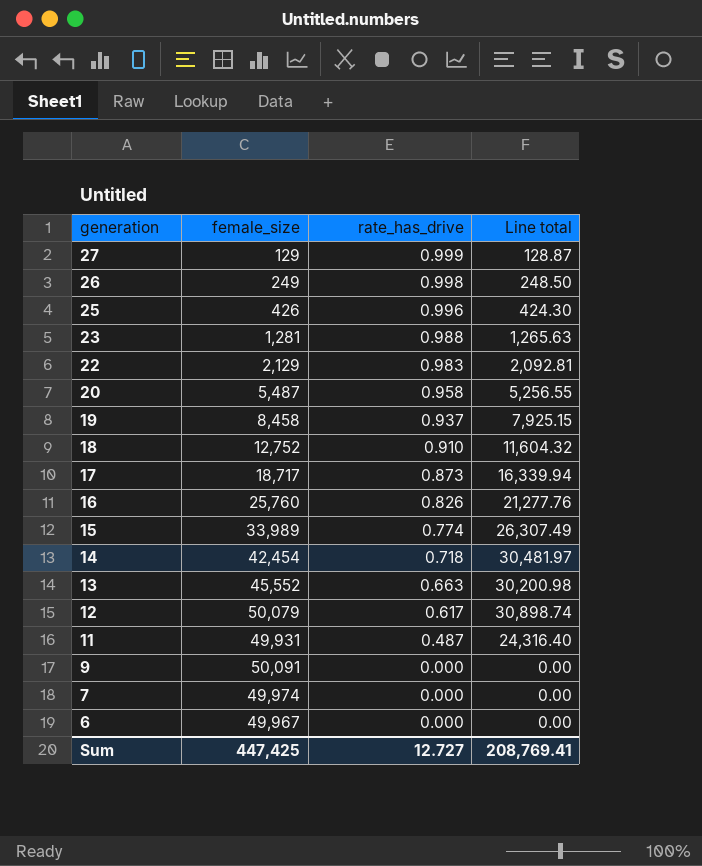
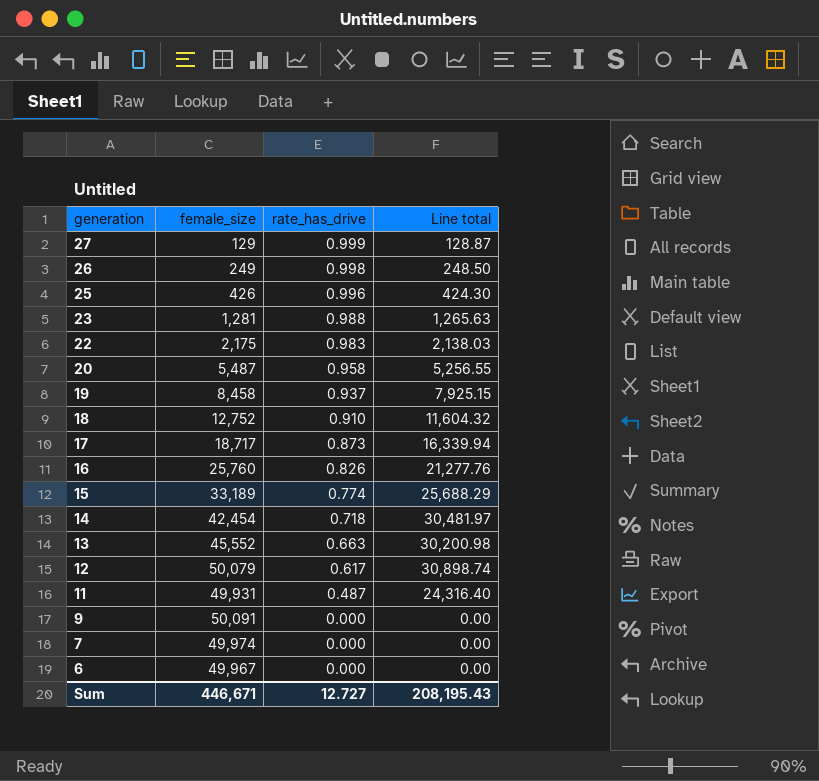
22 | female_size: 2,129 -> 2,175
22 | Line total: 2,092.81 -> 2,138.03
15 | female_size: 33,989 -> 33,189
15 | Line total: 26,307.49 -> 25,688.29
Sum | female_size: 447,425 -> 446,671
Sum | Line total: 208,769.41 -> 208,195.43

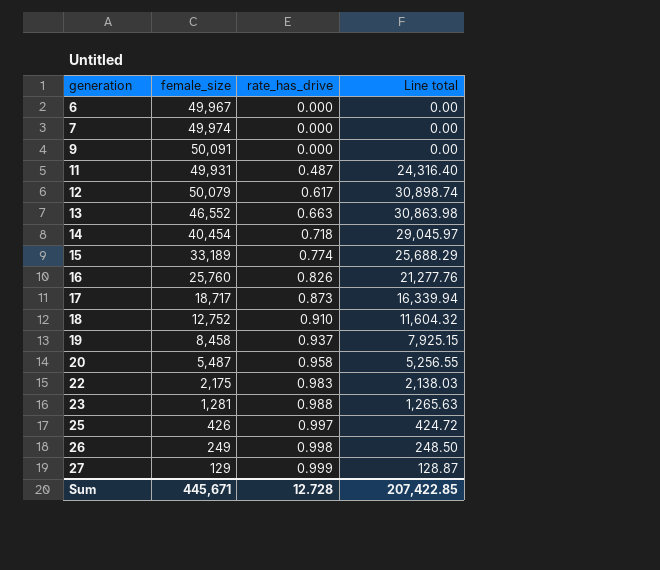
row order: generation descending -> generation ascending
13 | female_size: 45,552 -> 46,552
13 | Line total: 30,200.98 -> 30,863.98
14 | female_size: 42,454 -> 40,454
14 | Line total: 30,481.97 -> 29,045.97
25 | rate_has_drive: 0.996 -> 0.997
25 | Line total: 424.30 -> 424.72
Sum | female_size: 446,671 -> 445,671
Sum | rate_has_drive: 12.727 -> 12.728
Sum | Line total: 208,195.43 -> 207,422.85

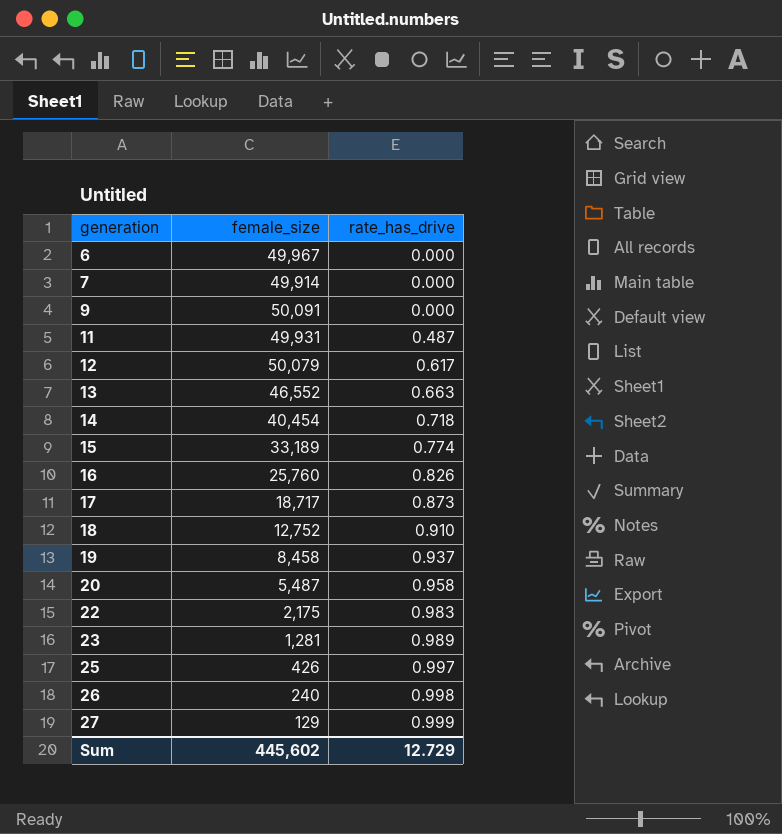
column Line total | formula: [female_size] * [rate_has_drive] -> none
7 | female_size: 49,974 -> 49,914
23 | rate_has_drive: 0.988 -> 0.989
26 | female_size: 249 -> 240
Sum | female_size: 445,671 -> 445,602
Sum | rate_has_drive: 12.728 -> 12.729

